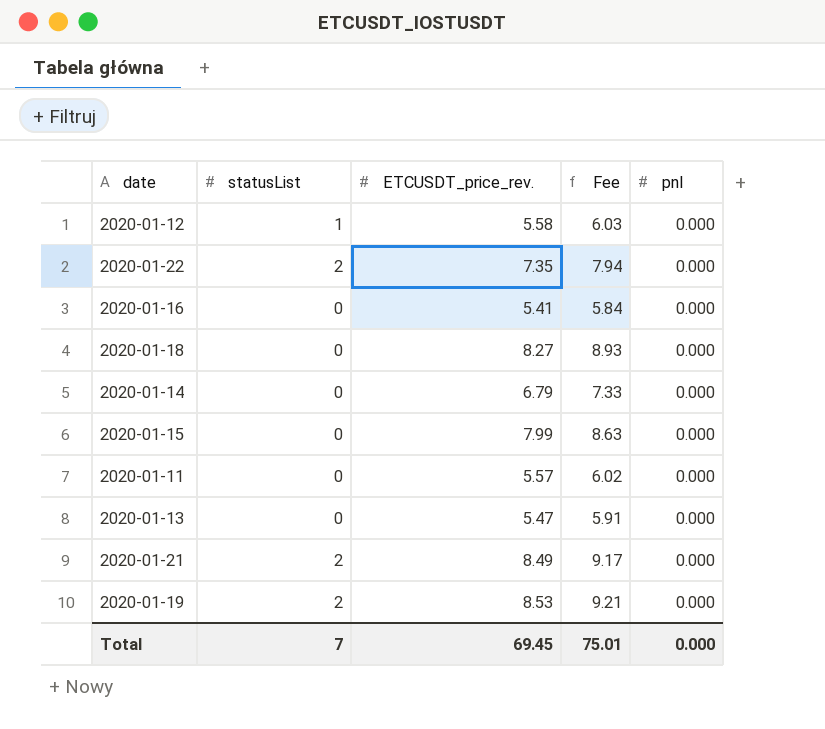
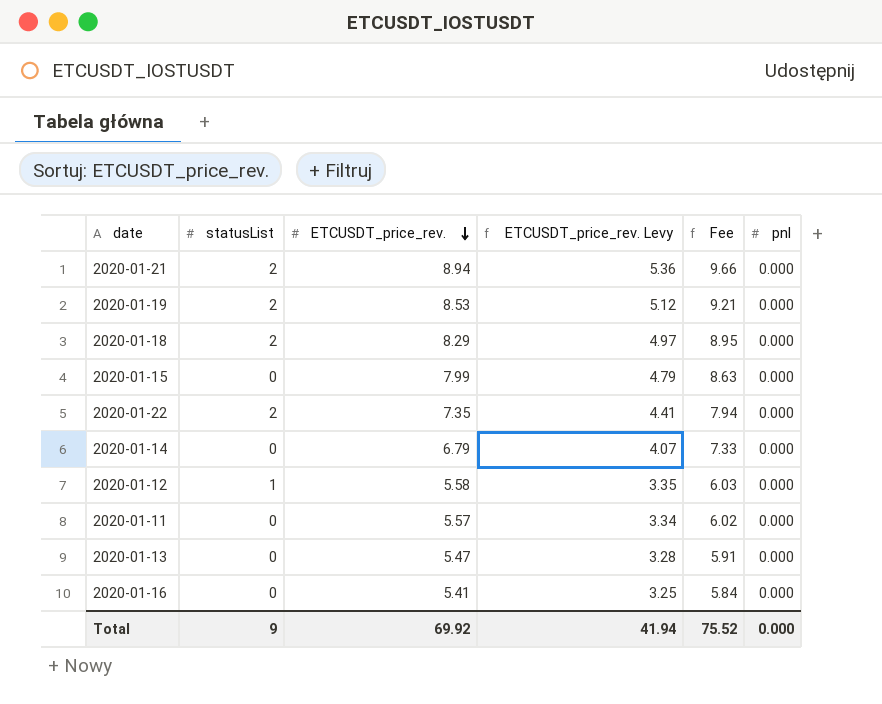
row order: none -> ETCUSDT_price_rev. descending
column ETCUSDT_price_rev. Levy | formula: none -> [ETCUSDT_price_rev.] * 0.6
2020-01-21 | ETCUSDT_price_rev.: 8.49 -> 8.94
2020-01-21 | Fee: 9.17 -> 9.66
2020-01-18 | statusList: 0 -> 2
2020-01-18 | ETCUSDT_price_rev.: 8.27 -> 8.29
2020-01-18 | Fee: 8.93 -> 8.95
Total | statusList: 7 -> 9
Total | ETCUSDT_price_rev.: 69.45 -> 69.92
Total | Fee: 75.01 -> 75.52

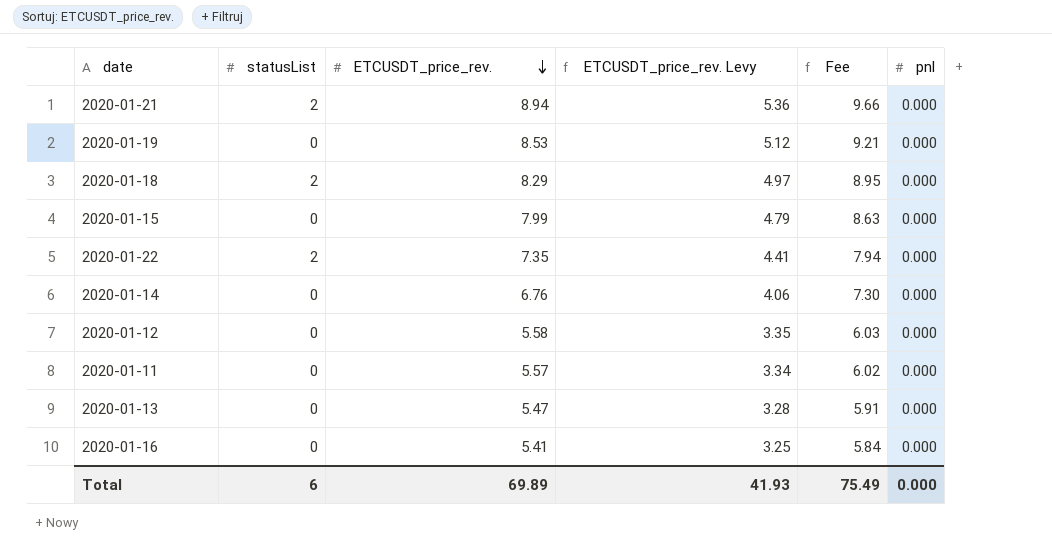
2020-01-19 | statusList: 2 -> 0
2020-01-14 | ETCUSDT_price_rev.: 6.79 -> 6.76
2020-01-14 | ETCUSDT_price_rev. Levy: 4.07 -> 4.06
2020-01-14 | Fee: 7.33 -> 7.30
2020-01-12 | statusList: 1 -> 0
Total | statusList: 9 -> 6
Total | ETCUSDT_price_rev.: 69.92 -> 69.89
Total | ETCUSDT_price_rev. Levy: 41.94 -> 41.93
Total | Fee: 75.52 -> 75.49

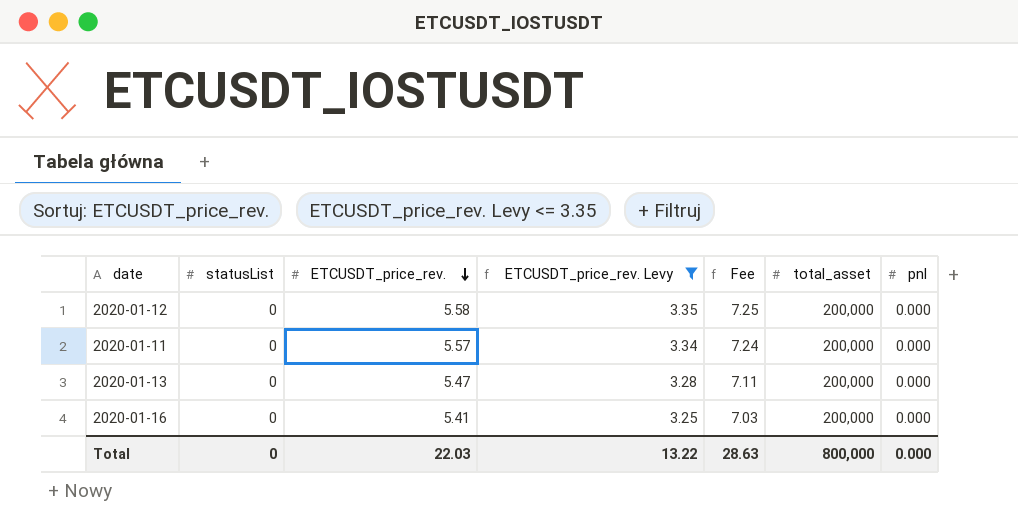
filter: none -> ETCUSDT_price_rev. Levy <= 3.35
column Fee | formula: [ETCUSDT_price_rev.] * 1.08 -> [ETCUSDT_price_rev.] * 1.3
column total_asset | position: none -> 6
Total | statusList: 6 -> 0
Total | ETCUSDT_price_rev.: 69.89 -> 22.03
Total | ETCUSDT_price_rev. Levy: 41.93 -> 13.22
Total | Fee: 75.49 -> 28.63

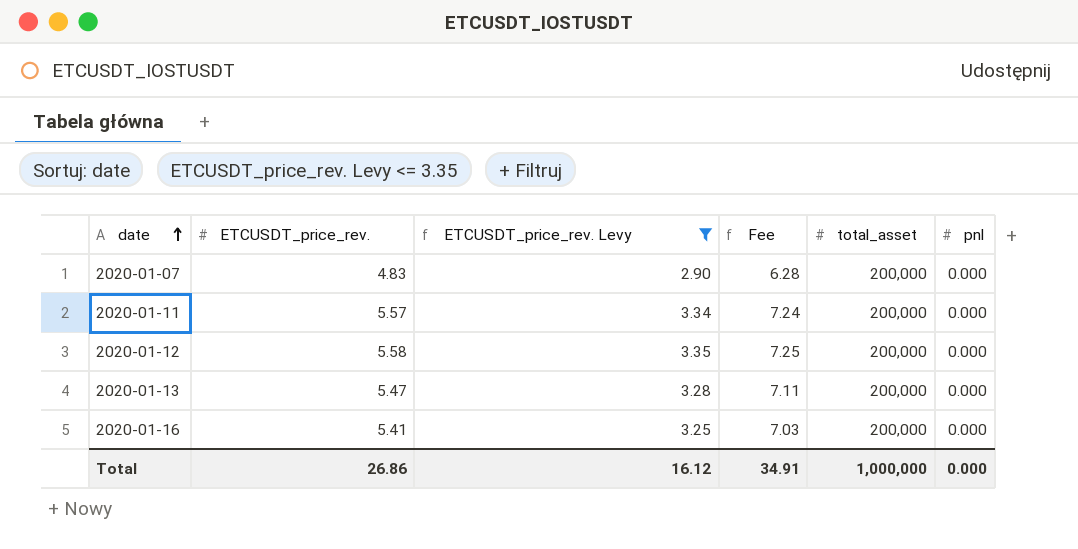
row order: ETCUSDT_price_rev. descending -> date ascending
column statusList | position: 2 -> none
row 2020-01-07: none -> 4.83 | 2.90 | 6.28 | 200,000 | 0.000
Total | ETCUSDT_price_rev.: 22.03 -> 26.86
Total | ETCUSDT_price_rev. Levy: 13.22 -> 16.12
Total | Fee: 28.63 -> 34.91
Total | total_asset: 800,000 -> 1,000,000

